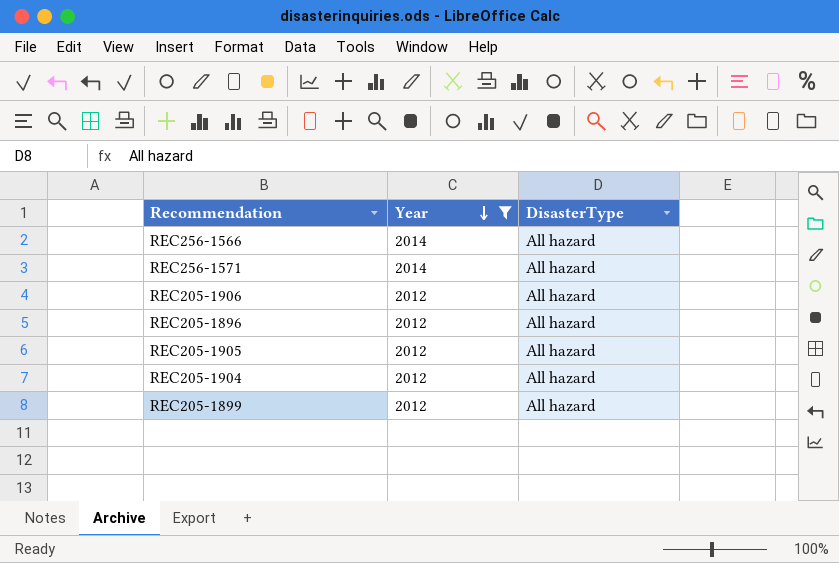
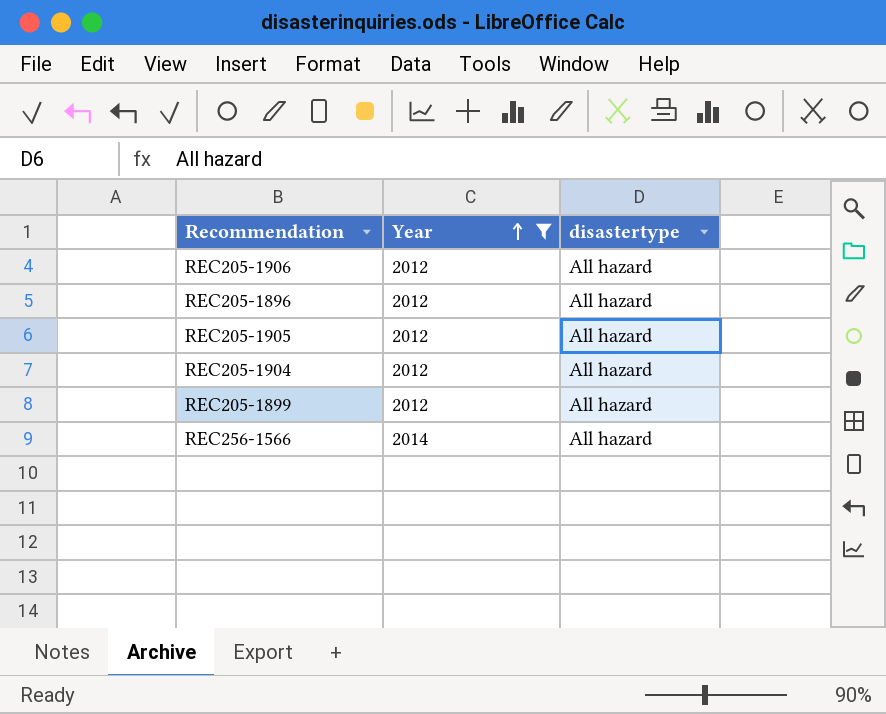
row order: Year descending -> Year ascending
column name: DisasterType -> disastertype
row REC256-1571: 2014 | All hazard -> none

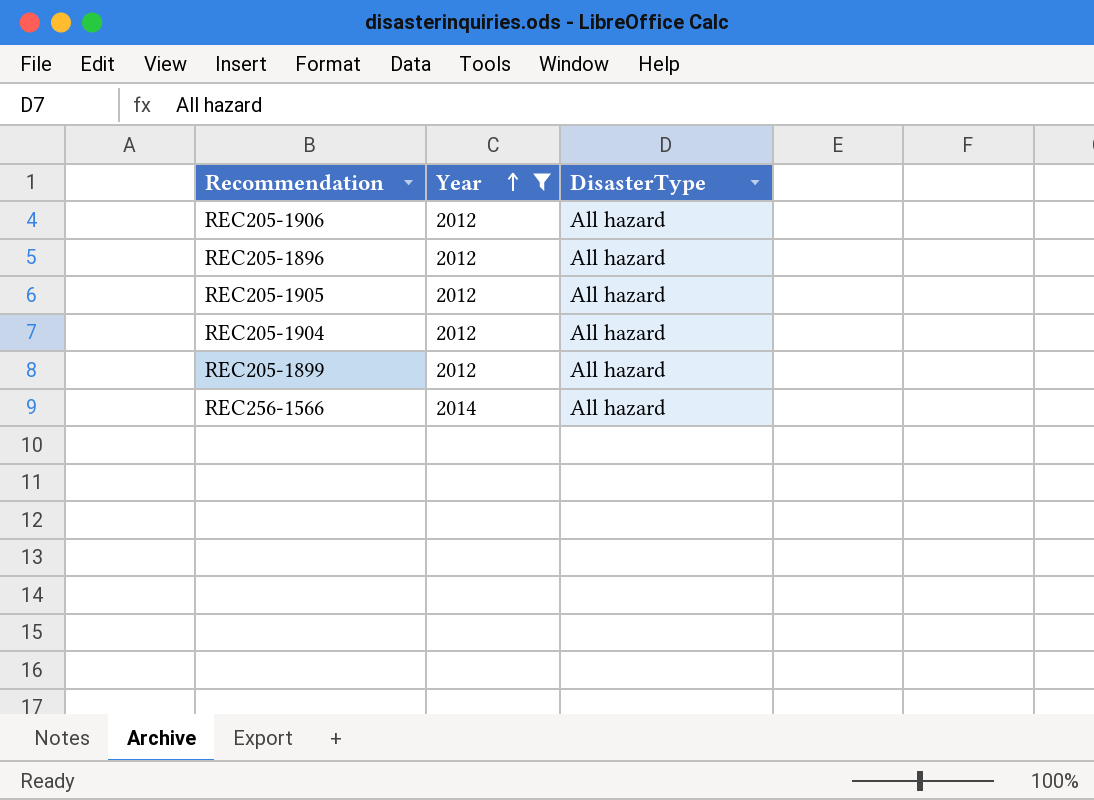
column name: disastertype -> DisasterType

